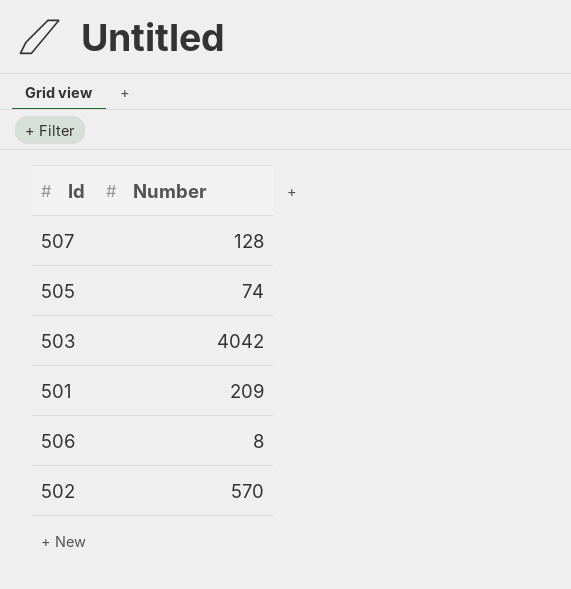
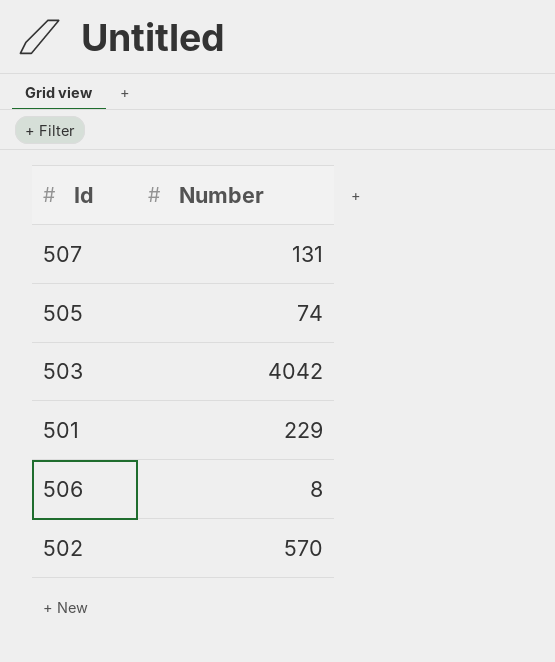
507 | Number: 128 -> 131
501 | Number: 209 -> 229

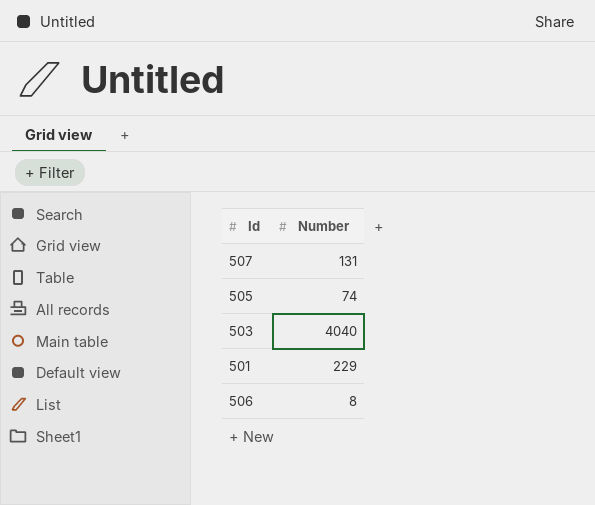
row 502: 570 -> none
503 | Number: 4042 -> 4040

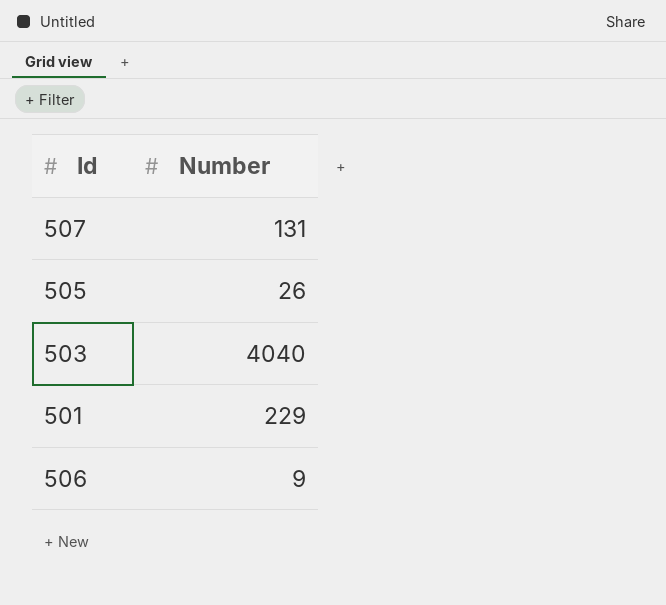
505 | Number: 74 -> 26
506 | Number: 8 -> 9

